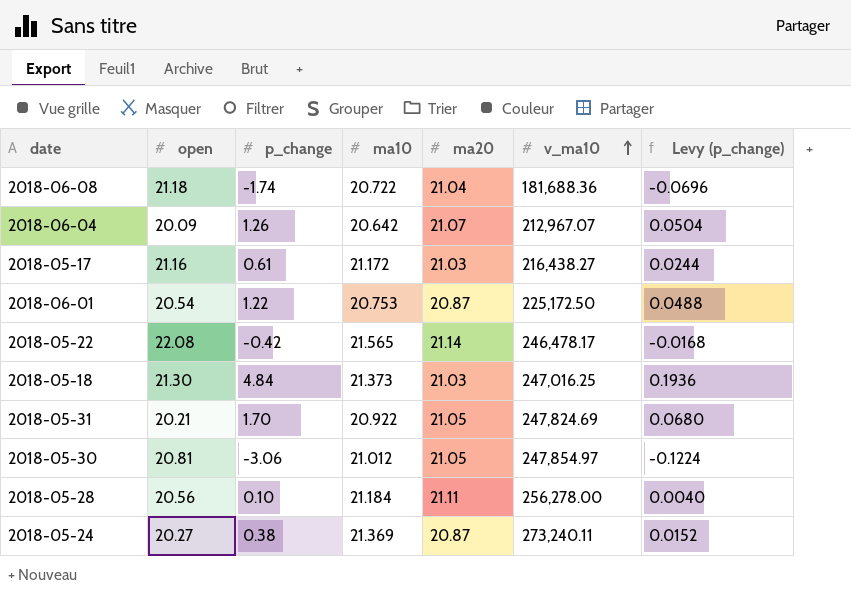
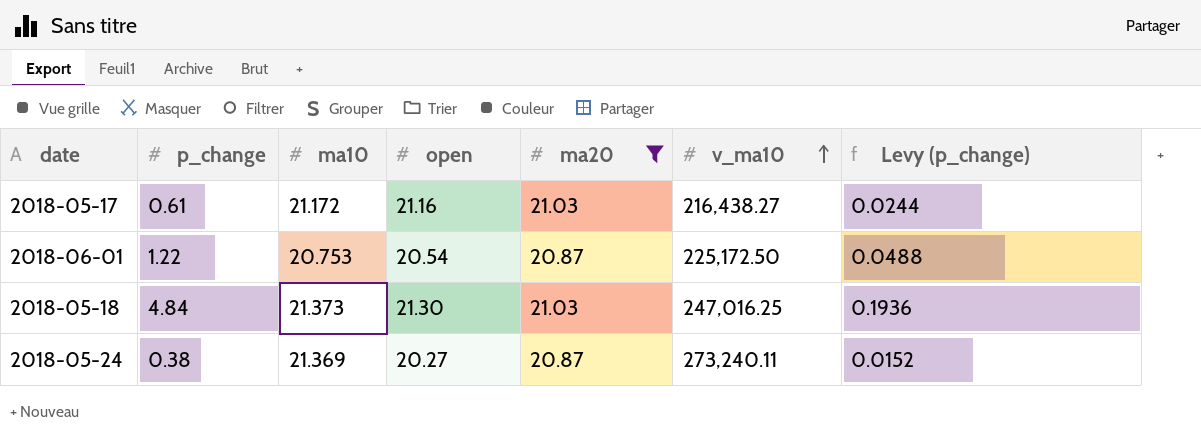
filter: none -> ma20 <= 21.03
column open | position: 2 -> 4

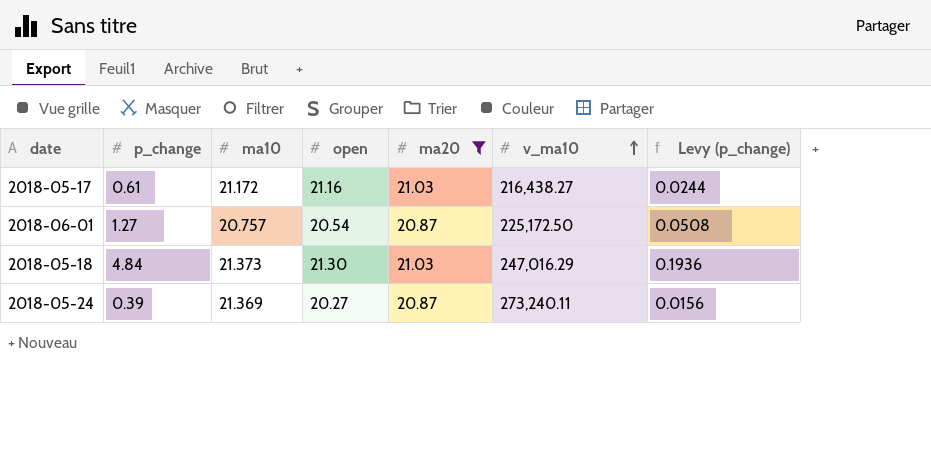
2018-06-01 | p_change: 1.22 -> 1.27
2018-06-01 | ma10: 20.753 -> 20.757
2018-06-01 | Levy (p_change): 0.0488 -> 0.0508
2018-05-18 | v_ma10: 247,016.25 -> 247,016.29
2018-05-24 | p_change: 0.38 -> 0.39
2018-05-24 | Levy (p_change): 0.0152 -> 0.0156

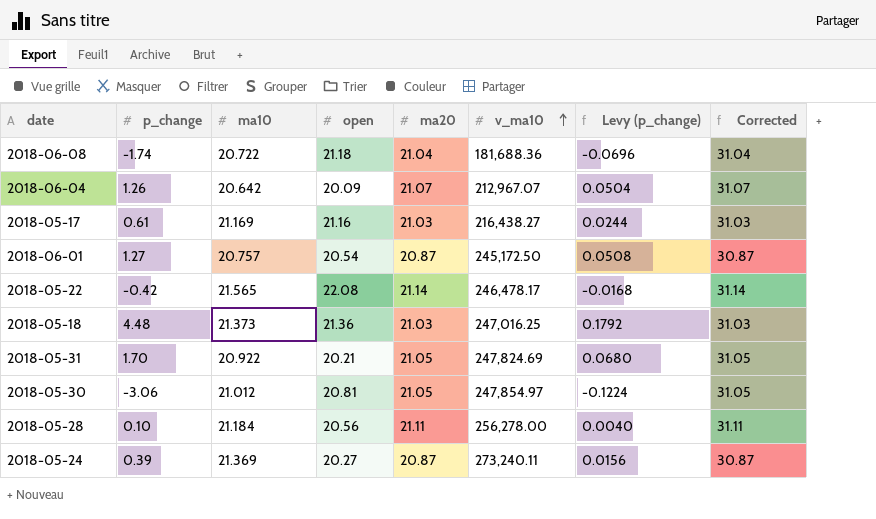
filter: ma20 <= 21.03 -> none
column Corrected | formula: none -> [ma20] + 10
2018-05-17 | ma10: 21.172 -> 21.169
2018-06-01 | v_ma10: 225,172.50 -> 245,172.50
2018-05-18 | p_change: 4.84 -> 4.48
2018-05-18 | open: 21.30 -> 21.36
2018-05-18 | v_ma10: 247,016.29 -> 247,016.25
2018-05-18 | Levy (p_change): 0.1936 -> 0.1792

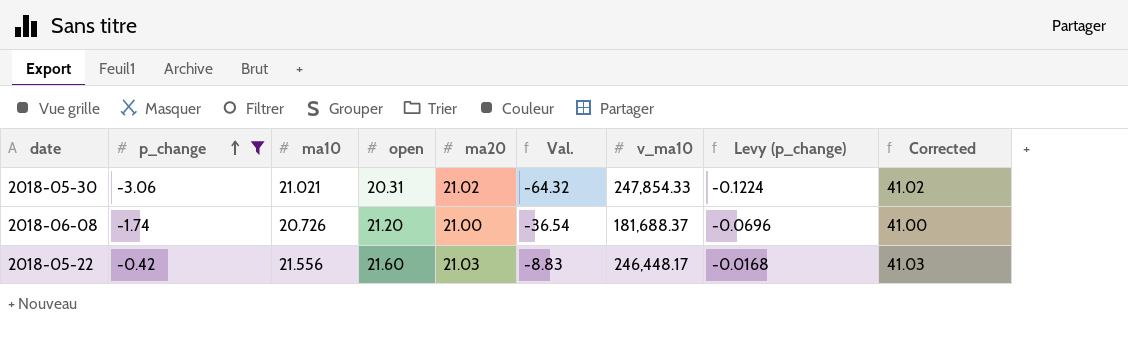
filter: none -> p_change <= -0.42
row order: v_ma10 ascending -> p_change ascending
column Val. | formula: none -> [p_change] * [ma20]
column Corrected | formula: [ma20] + 10 -> [ma20] + 20
2018-05-30 | ma10: 21.012 -> 21.021
2018-05-30 | open: 20.81 -> 20.31
2018-05-30 | ma20: 21.05 -> 21.02
2018-05-30 | v_ma10: 247,854.97 -> 247,854.33
2018-06-08 | ma10: 20.722 -> 20.726
2018-06-08 | open: 21.18 -> 21.20
2018-06-08 | ma20: 21.04 -> 21.00
2018-06-08 | v_ma10: 181,688.36 -> 181,688.37
2018-05-22 | ma10: 21.565 -> 21.556
2018-05-22 | open: 22.08 -> 21.60
2018-05-22 | ma20: 21.14 -> 21.03
2018-05-22 | v_ma10: 246,478.17 -> 246,448.17

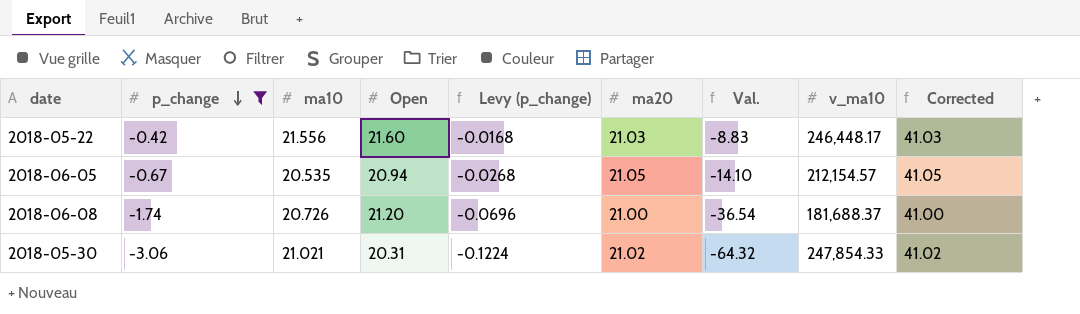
row order: p_change ascending -> p_change descending
column name: open -> Open
column Levy (p_change) | position: 8 -> 5
row 2018-06-05: none -> -0.67 | 20.535 | 20.94 | -0.0268 | 21.05 | -14.10 | 212,154.57 | 41.05

